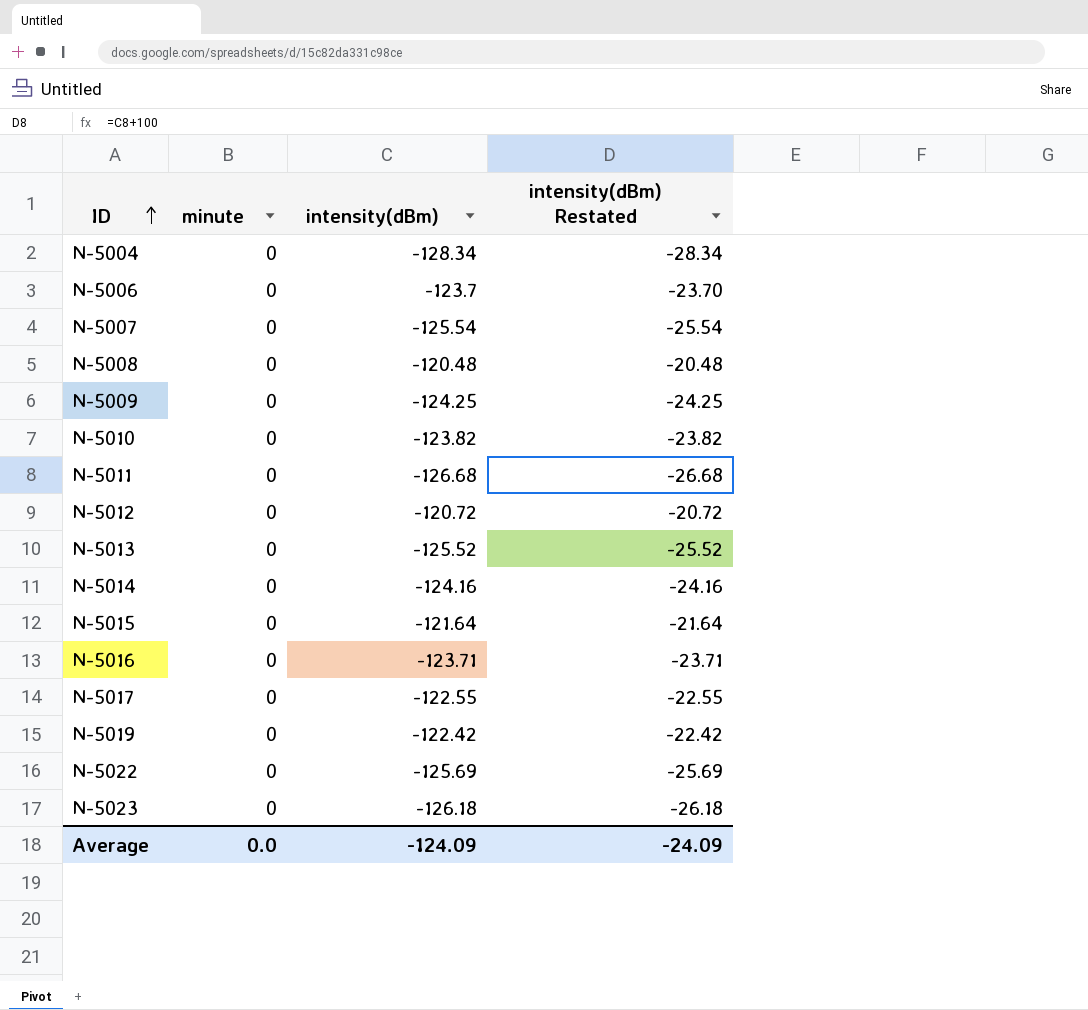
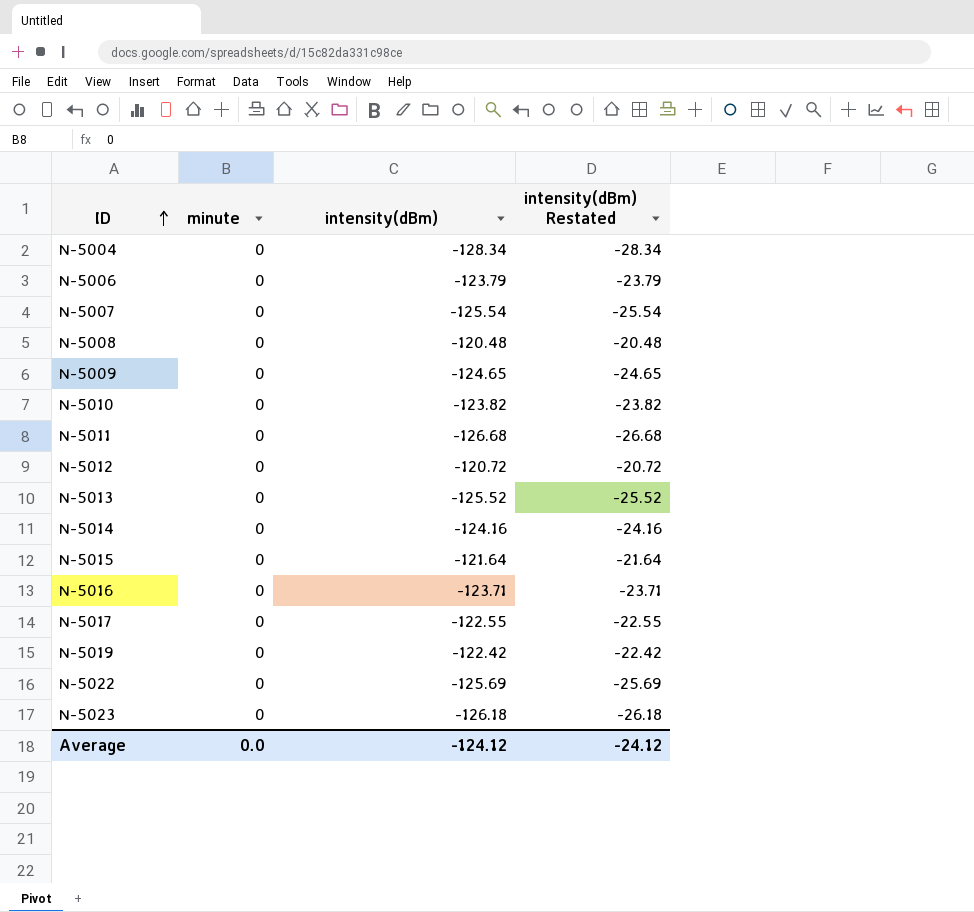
N-5006 | intensity(dBm): -123.7 -> -123.79
N-5006 | intensity(dBm) Restated: -23.70 -> -23.79
N-5009 | intensity(dBm): -124.25 -> -124.65
N-5009 | intensity(dBm) Restated: -24.25 -> -24.65
Average | intensity(dBm): -124.09 -> -124.12
Average | intensity(dBm) Restated: -24.09 -> -24.12

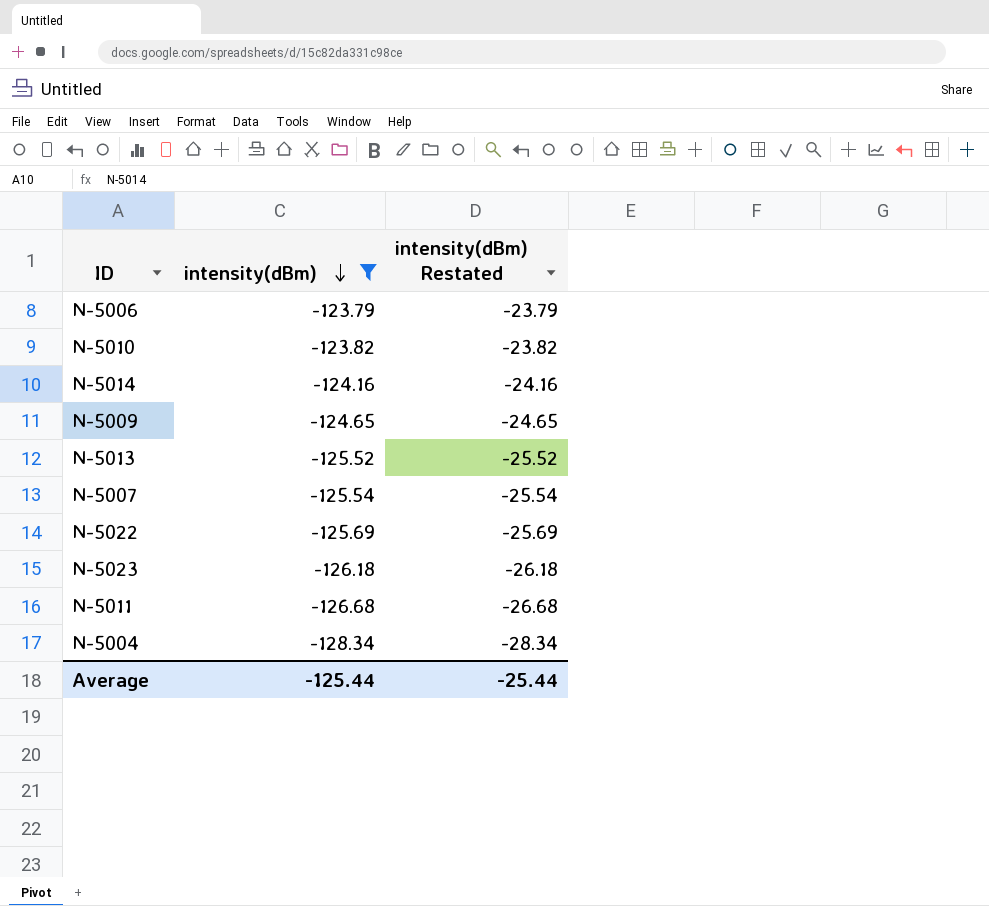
filter: none -> intensity(dBm) <= -123.79
row order: ID ascending -> intensity(dBm) descending
column minute | position: 2 -> none
Average | intensity(dBm): -124.12 -> -125.44
Average | intensity(dBm) Restated: -24.12 -> -25.44

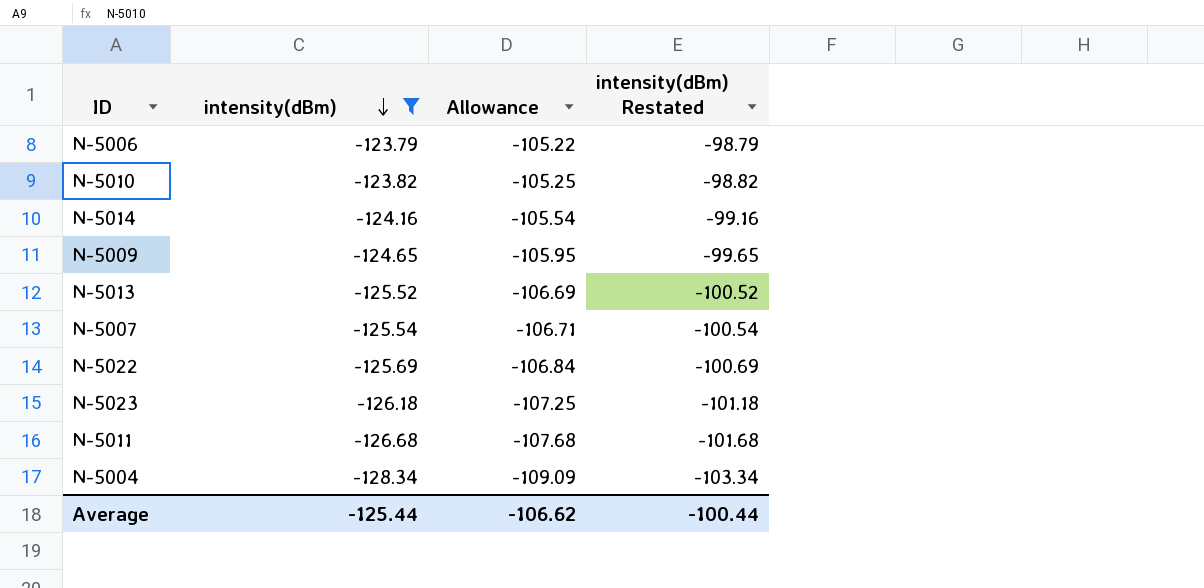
column Allowance | formula: none -> [intensity(dBm)] * 0.85
column intensity(dBm) Restated | formula: [intensity(dBm)] + 100 -> [intensity(dBm)] + 25
Average | intensity(dBm) Restated: -25.44 -> -100.44

